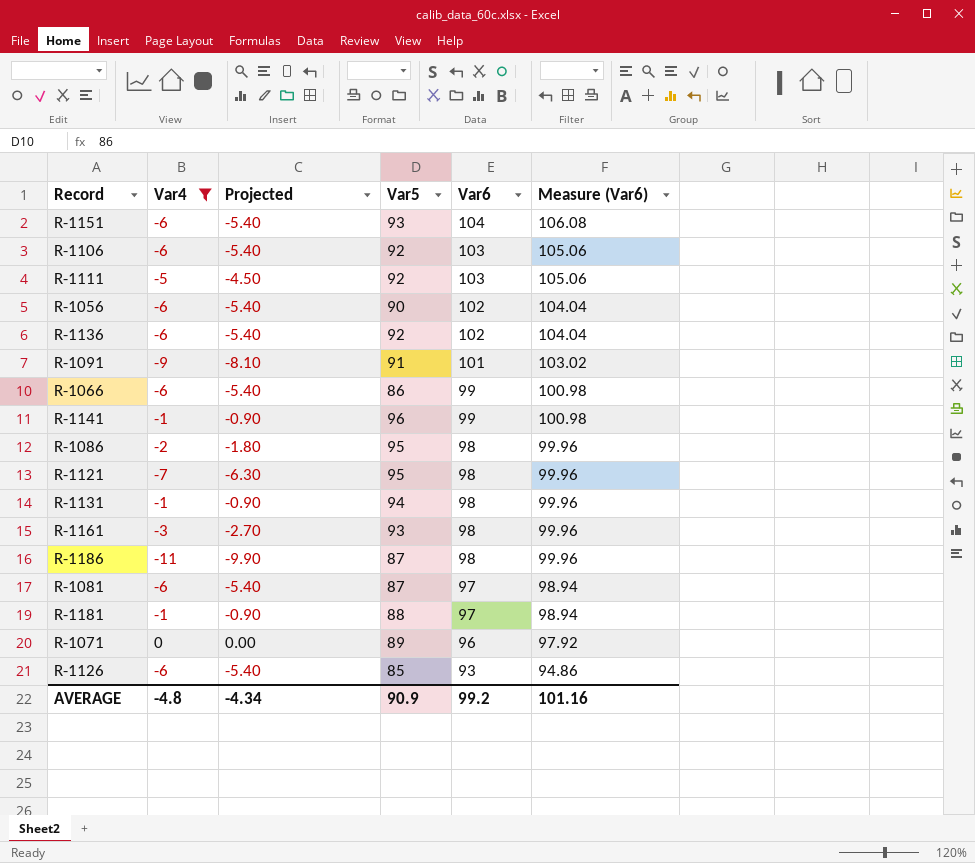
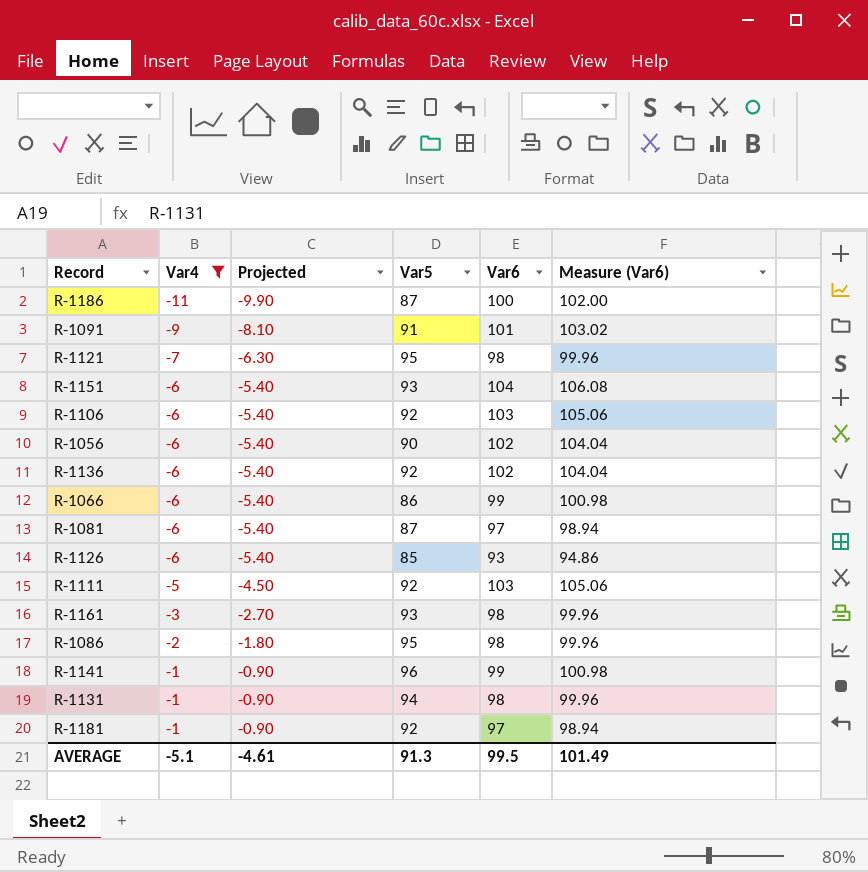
row order: Var6 descending -> Var4 ascending
row R-1071: 0 | 0.00 | 89 | 96 | 97.92 -> none
R-1186 | Var6: 98 -> 100
R-1186 | Measure (Var6): 99.96 -> 102.00
R-1181 | Var5: 88 -> 92
AVERAGE | Var4: -4.8 -> -5.1
AVERAGE | Projected: -4.34 -> -4.61
AVERAGE | Var5: 90.9 -> 91.3
AVERAGE | Var6: 99.2 -> 99.5
AVERAGE | Measure (Var6): 101.16 -> 101.49

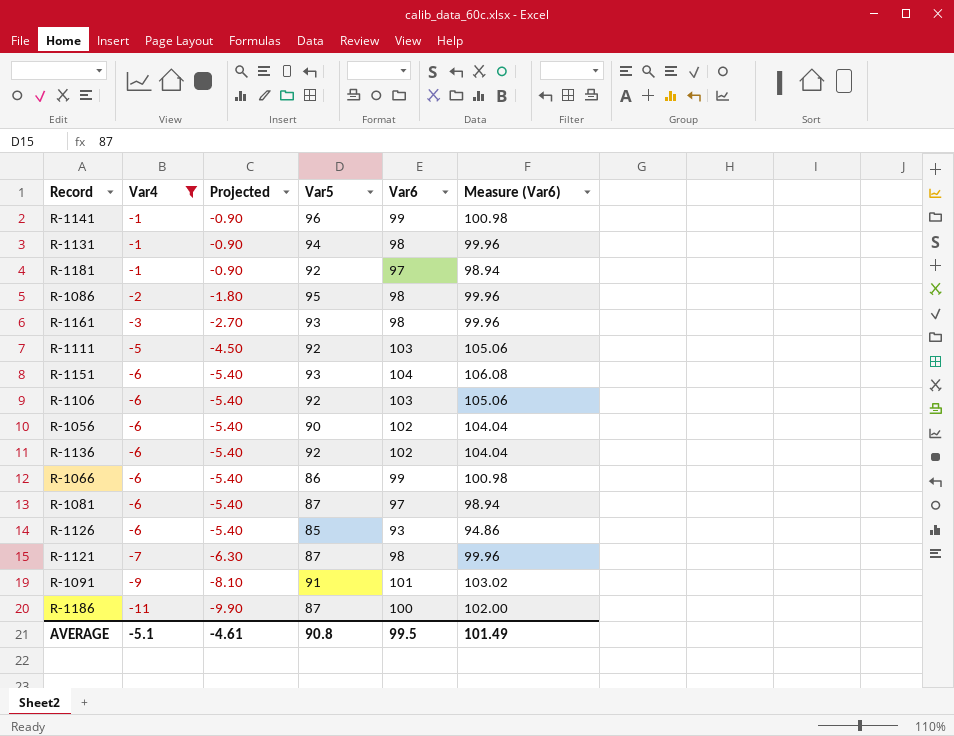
row order: Var4 ascending -> Var4 descending
R-1121 | Var5: 95 -> 87
AVERAGE | Var5: 91.3 -> 90.8

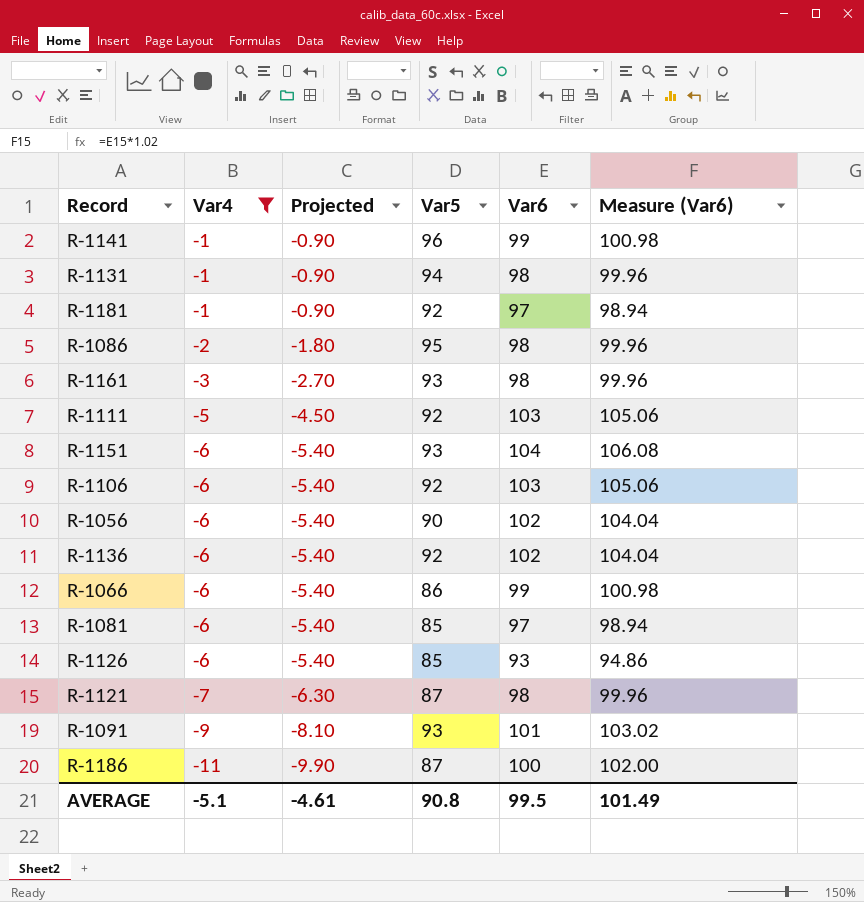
R-1081 | Var5: 87 -> 85
R-1091 | Var5: 91 -> 93

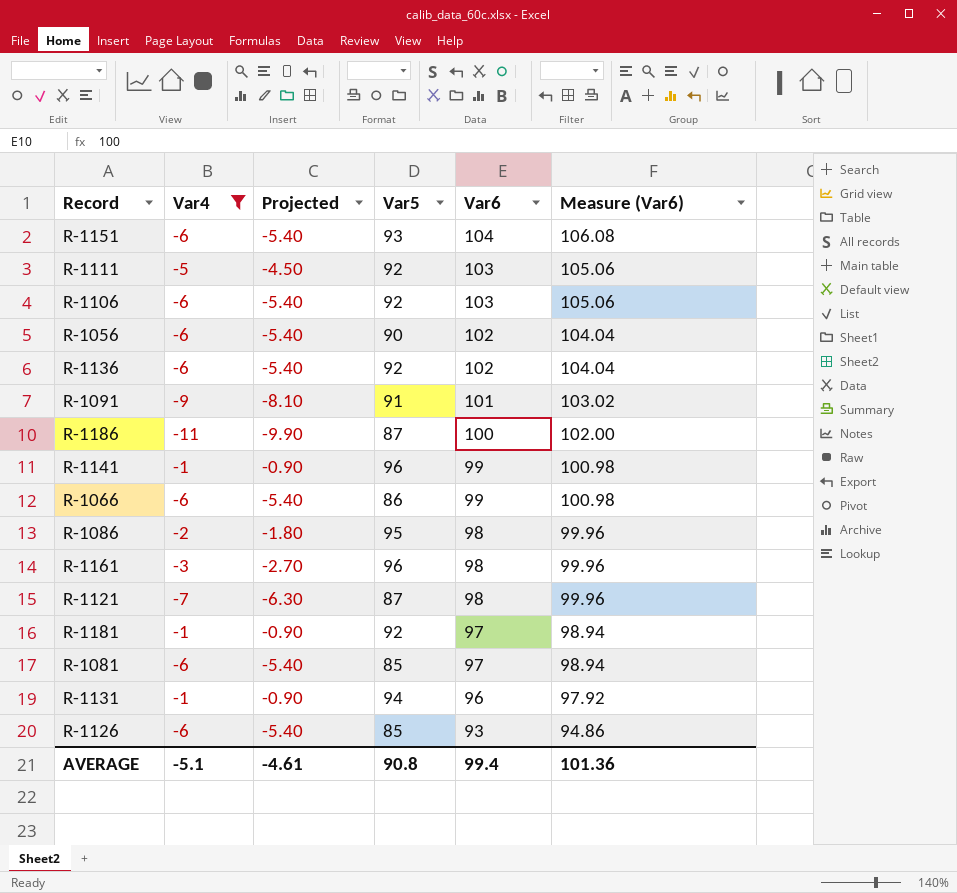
row order: Var4 descending -> Var6 descending
R-1091 | Var5: 93 -> 91
R-1161 | Var5: 93 -> 96
R-1131 | Var6: 98 -> 96
R-1131 | Measure (Var6): 99.96 -> 97.92
AVERAGE | Var6: 99.5 -> 99.4
AVERAGE | Measure (Var6): 101.49 -> 101.36

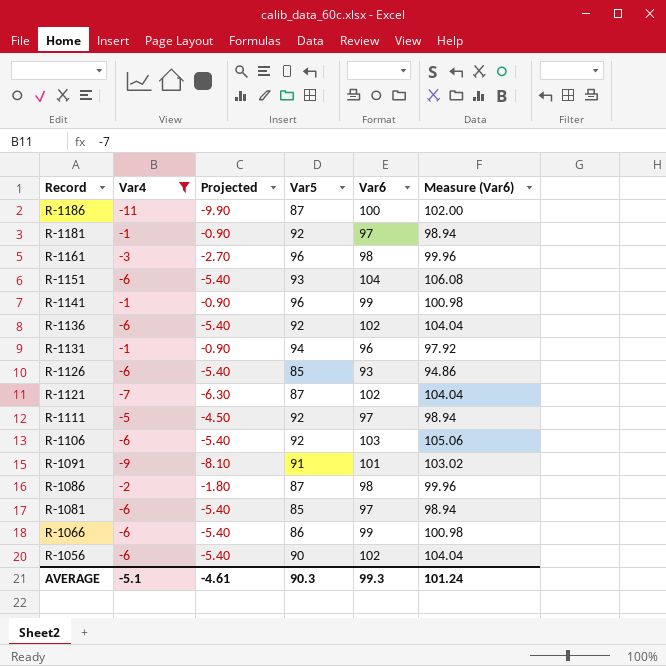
row order: Var6 descending -> Record descending
R-1121 | Var6: 98 -> 102
R-1121 | Measure (Var6): 99.96 -> 104.04
R-1111 | Var6: 103 -> 97
R-1111 | Measure (Var6): 105.06 -> 98.94
R-1086 | Var5: 95 -> 87
AVERAGE | Var5: 90.8 -> 90.3
AVERAGE | Var6: 99.4 -> 99.3
AVERAGE | Measure (Var6): 101.36 -> 101.24

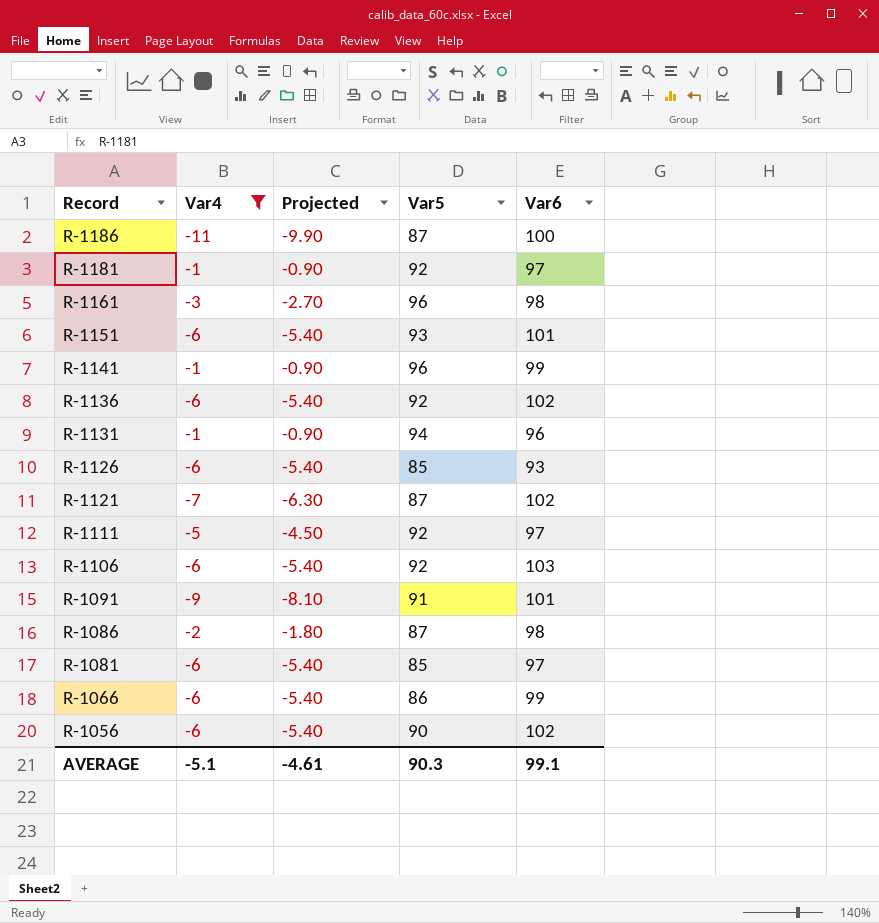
column Measure (Var6) | formula: [Var6] * 1.02 -> none
R-1151 | Var6: 104 -> 101
AVERAGE | Var6: 99.3 -> 99.1

